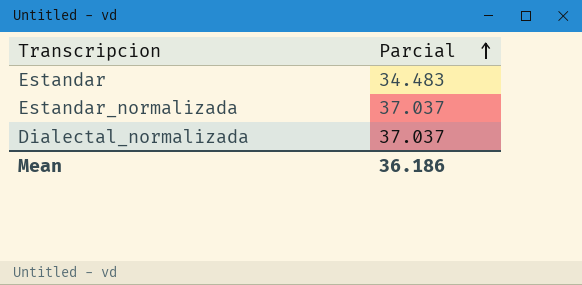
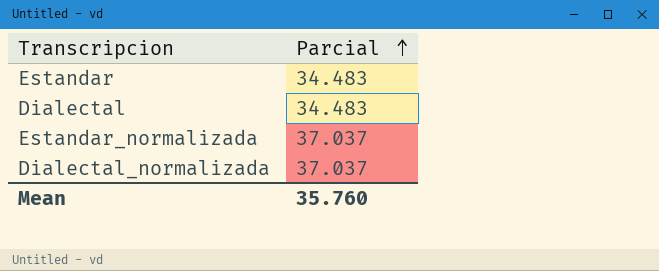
row Dialectal: none -> 34.483
Mean | Parcial: 36.186 -> 35.760

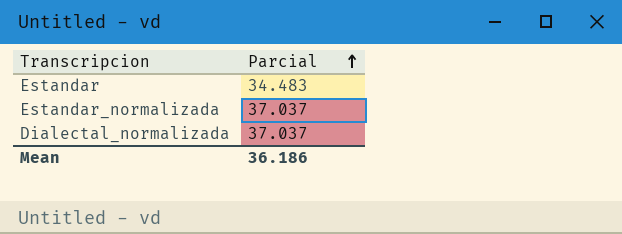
row Dialectal: 34.483 -> none
Mean | Parcial: 35.760 -> 36.186

